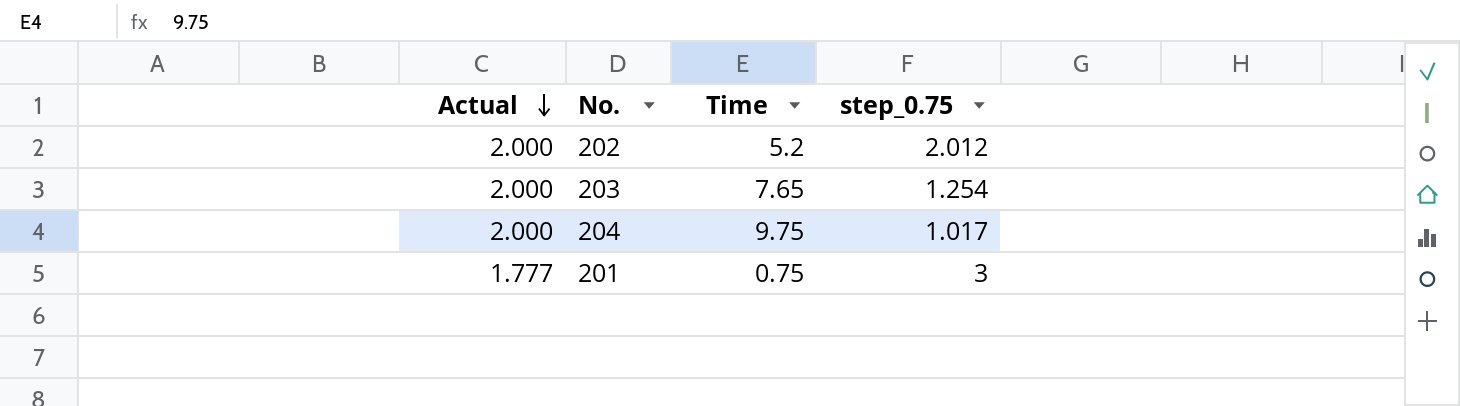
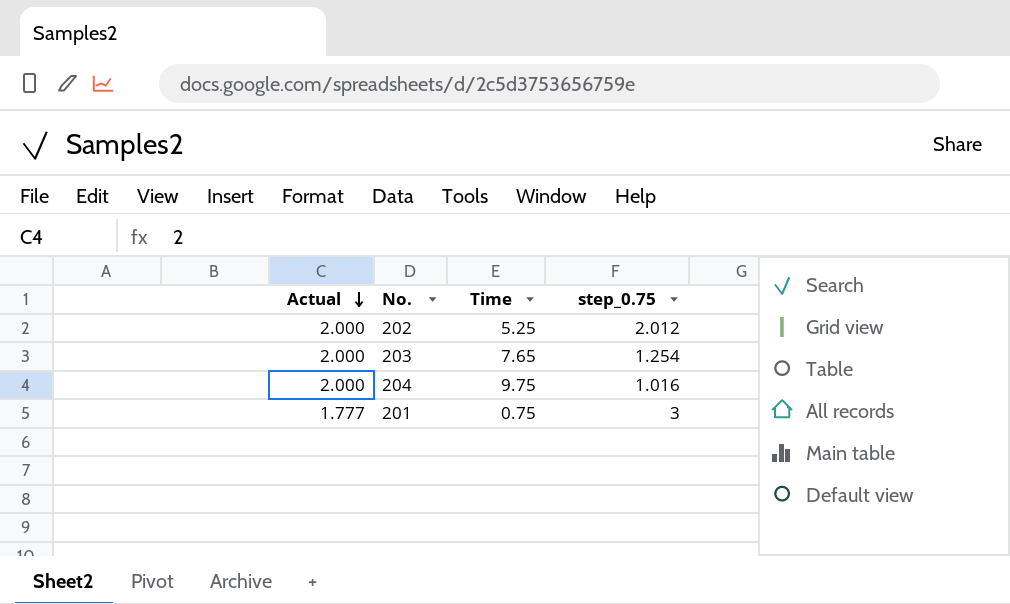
202 | Time: 5.2 -> 5.25
204 | step_0.75: 1.017 -> 1.016

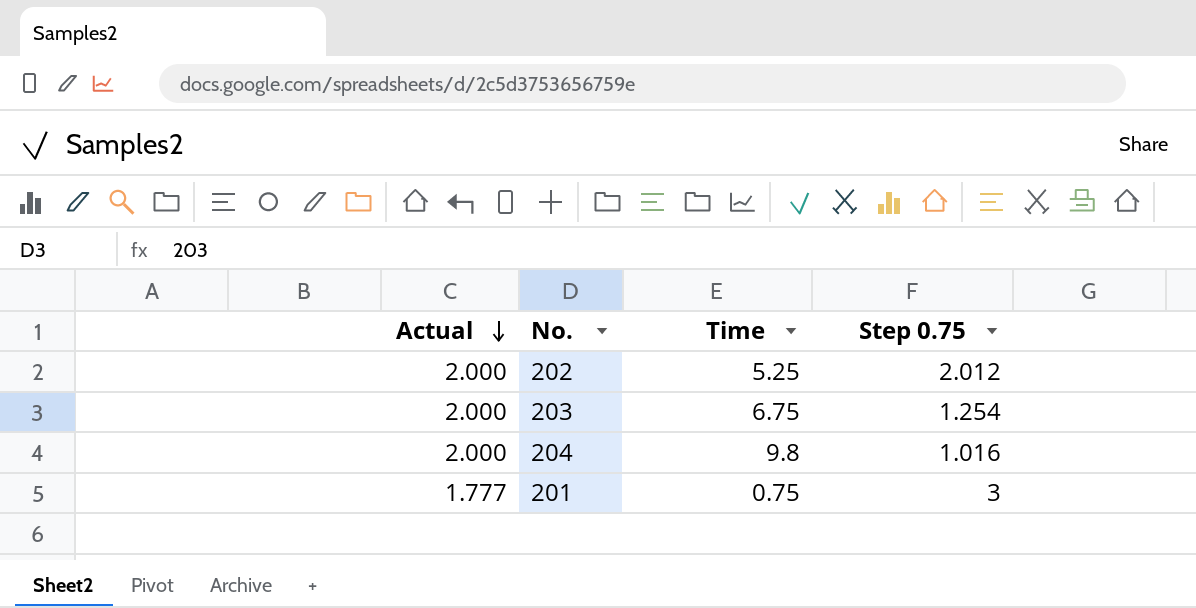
column name: step_0.75 -> Step 0.75
203 | Time: 7.65 -> 6.75
204 | Time: 9.75 -> 9.8

